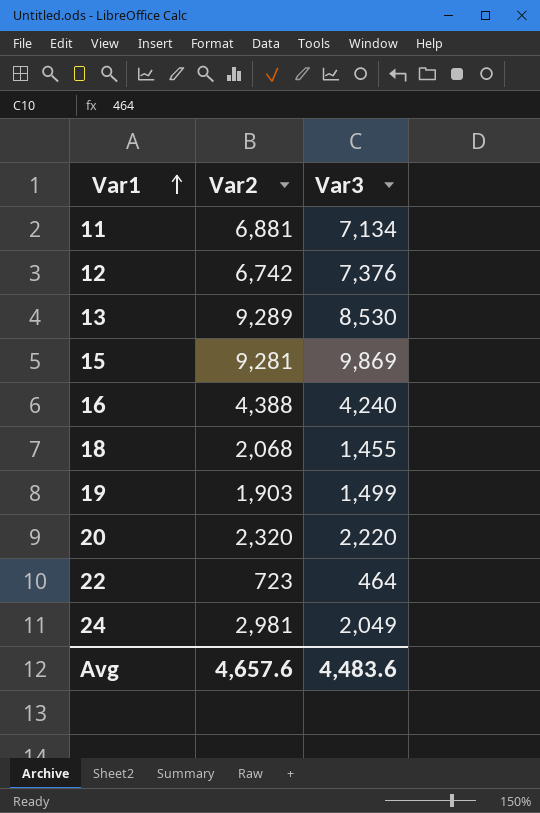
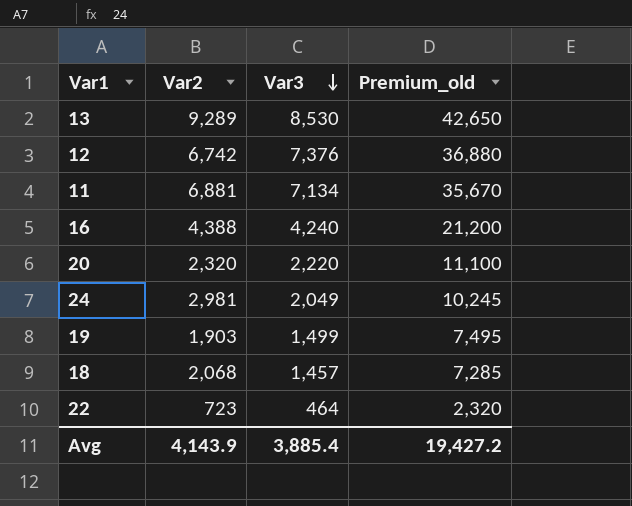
row order: Var1 ascending -> Var3 descending
column Premium_old | formula: none -> [Var3] * 5
row 15: 9,281 | 9,869 -> none
18 | Var3: 1,455 -> 1,457
Avg | Var2: 4,657.6 -> 4,143.9
Avg | Var3: 4,483.6 -> 3,885.4

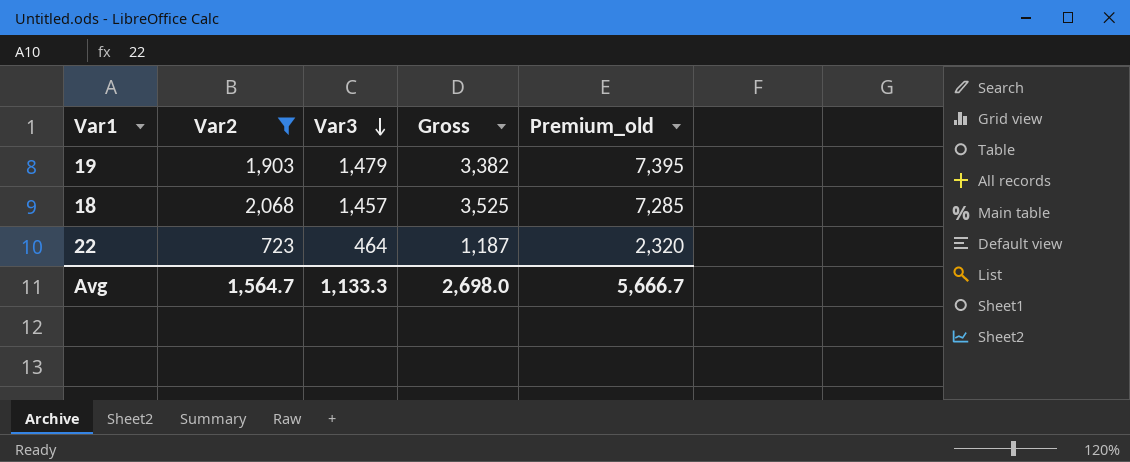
filter: none -> Var2 <= 2,068
column Gross | formula: none -> [Var2] + [Var3]
19 | Var3: 1,499 -> 1,479
19 | Premium_old: 7,495 -> 7,395
Avg | Var2: 4,143.9 -> 1,564.7
Avg | Var3: 3,885.4 -> 1,133.3
Avg | Premium_old: 19,427.2 -> 5,666.7

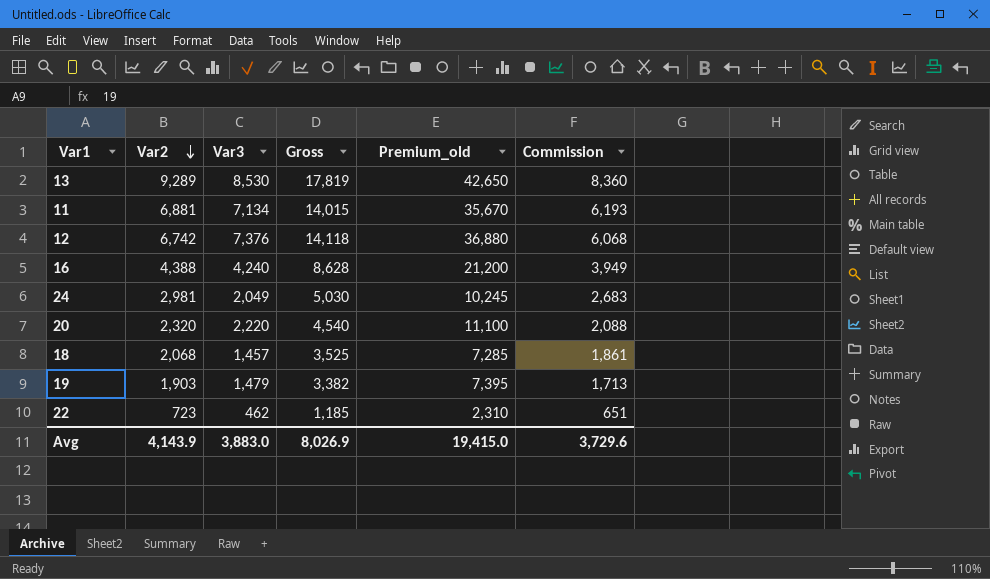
filter: Var2 <= 2,068 -> none
row order: Var3 descending -> Var2 descending
column Commission | formula: none -> [Var2] * 0.9
22 | Var3: 464 -> 462
22 | Gross: 1,187 -> 1,185
22 | Premium_old: 2,320 -> 2,310
Avg | Var2: 1,564.7 -> 4,143.9
Avg | Var3: 1,133.3 -> 3,883.0
Avg | Gross: 2,698.0 -> 8,026.9
Avg | Premium_old: 5,666.7 -> 19,415.0

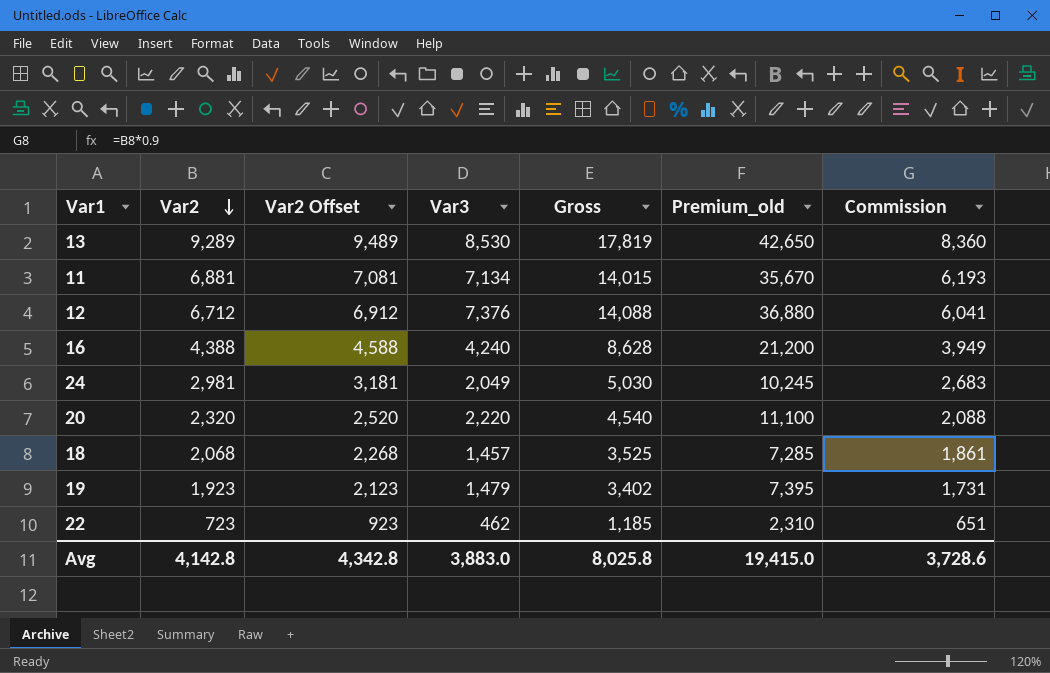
column Var2 Offset | formula: none -> [Var2] + 200
12 | Var2: 6,742 -> 6,712
12 | Gross: 14,118 -> 14,088
12 | Commission: 6,068 -> 6,041
19 | Var2: 1,903 -> 1,923
19 | Gross: 3,382 -> 3,402
19 | Commission: 1,713 -> 1,731
Avg | Var2: 4,143.9 -> 4,142.8
Avg | Gross: 8,026.9 -> 8,025.8
Avg | Commission: 3,729.6 -> 3,728.6

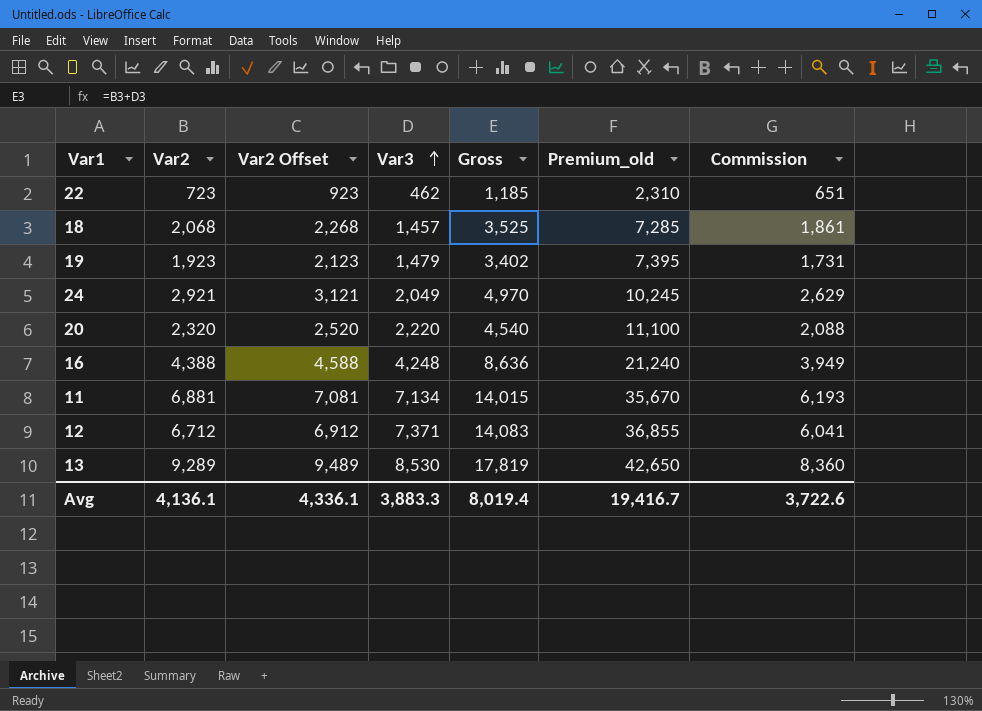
row order: Var2 descending -> Var3 ascending
24 | Var2: 2,981 -> 2,921
24 | Var2 Offset: 3,181 -> 3,121
24 | Gross: 5,030 -> 4,970
24 | Commission: 2,683 -> 2,629
16 | Var3: 4,240 -> 4,248
16 | Gross: 8,628 -> 8,636
16 | Premium_old: 21,200 -> 21,240
12 | Var3: 7,376 -> 7,371
12 | Gross: 14,088 -> 14,083
12 | Premium_old: 36,880 -> 36,855
Avg | Var2: 4,142.8 -> 4,136.1
Avg | Var2 Offset: 4,342.8 -> 4,336.1
Avg | Var3: 3,883.0 -> 3,883.3
Avg | Gross: 8,025.8 -> 8,019.4
Avg | Premium_old: 19,415.0 -> 19,416.7
Avg | Commission: 3,728.6 -> 3,722.6

